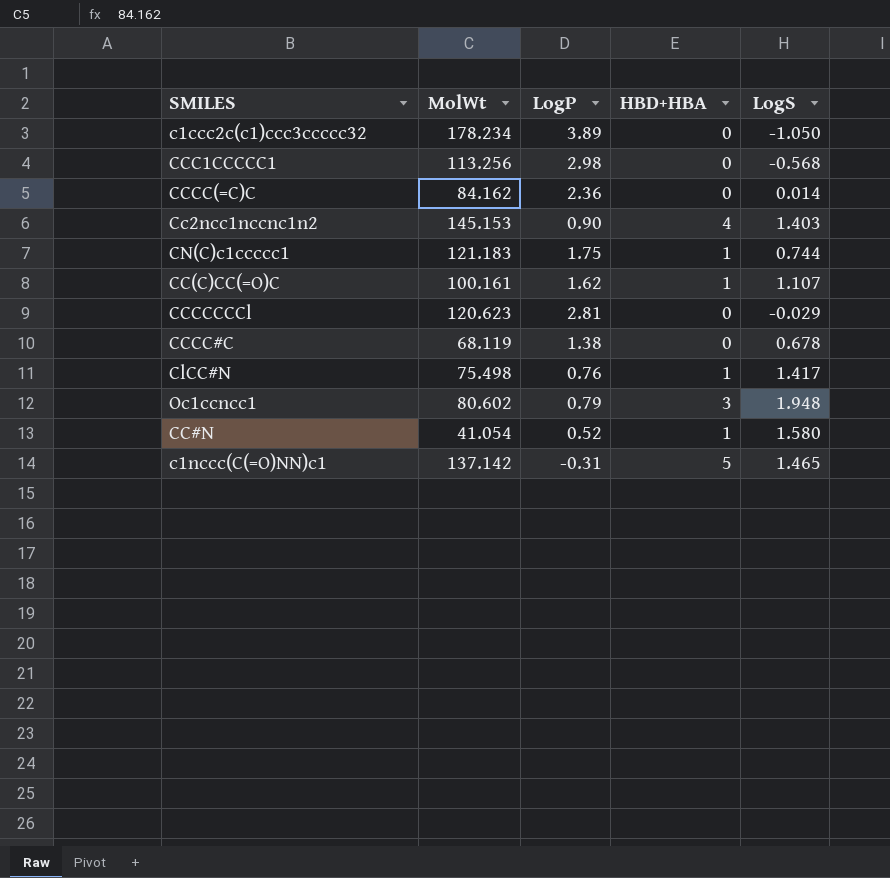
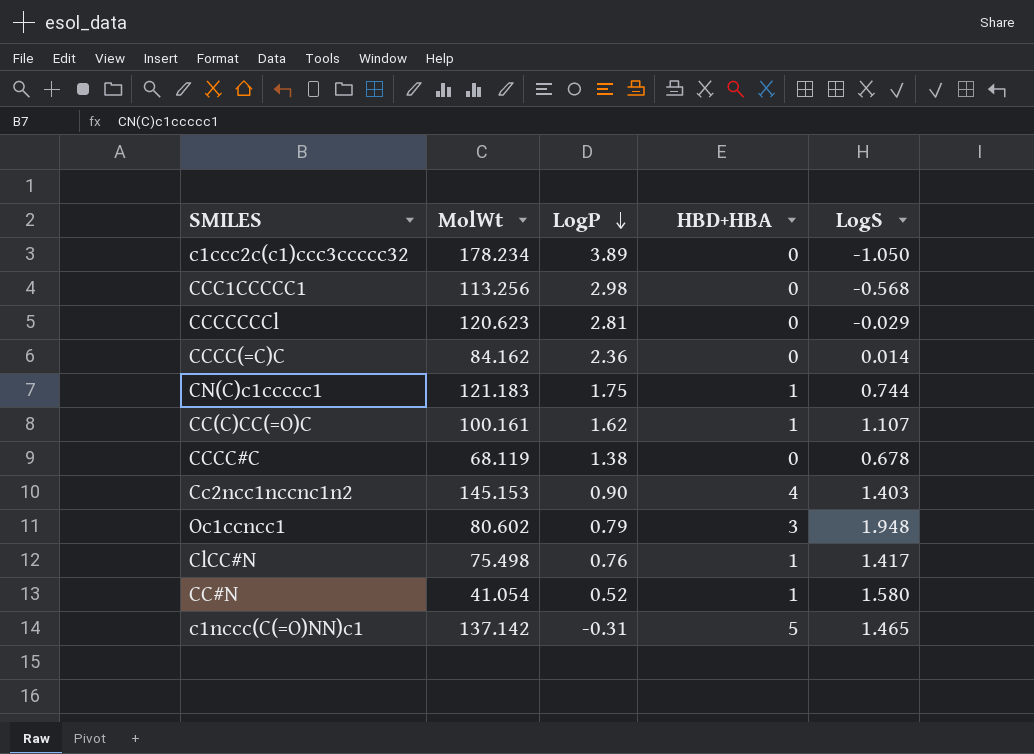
row order: none -> LogP descending

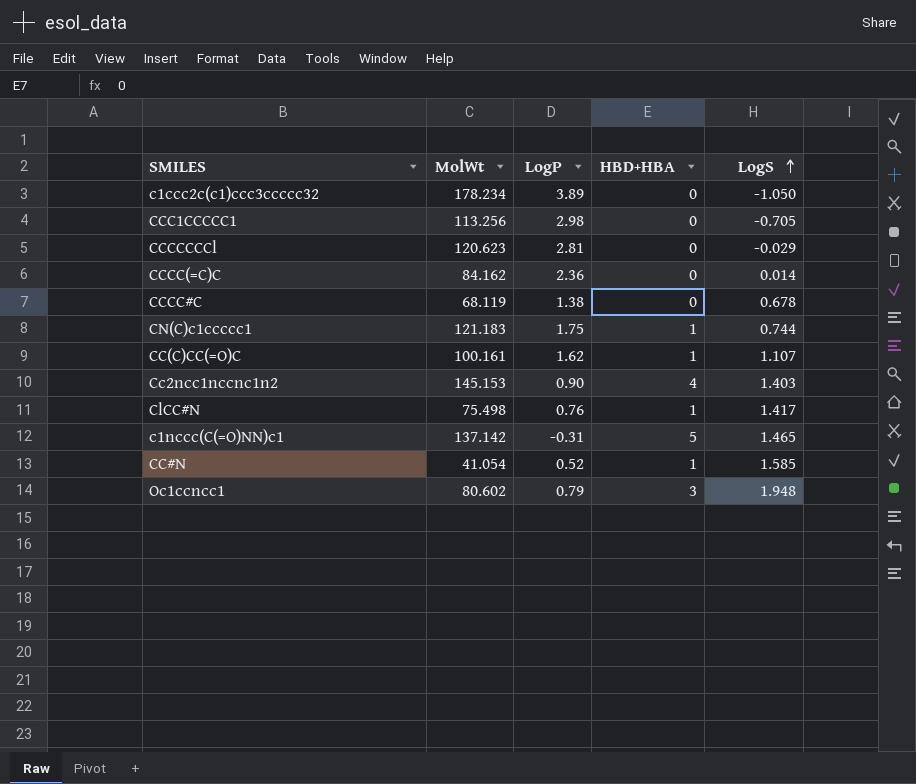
row order: LogP descending -> LogS ascending
CCC1CCCCC1 | LogS: -0.568 -> -0.705
CC#N | LogS: 1.580 -> 1.585

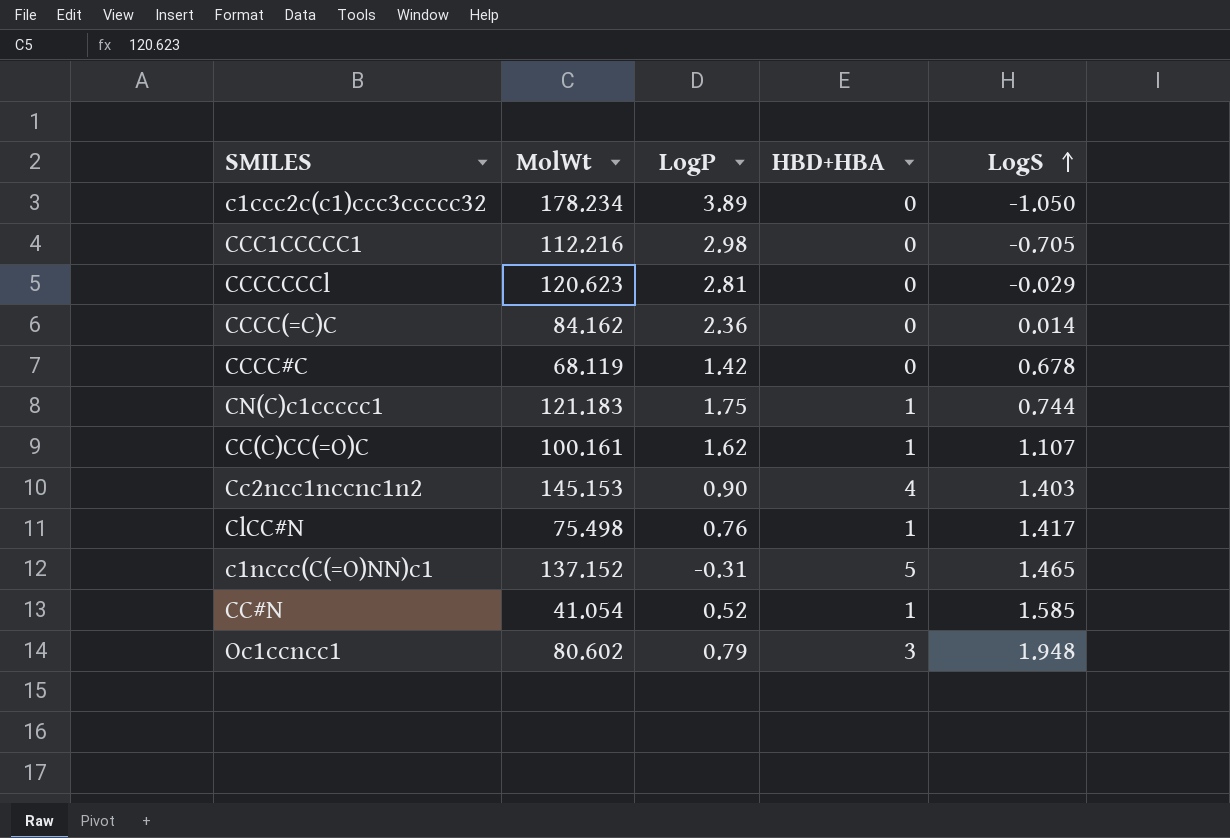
CCC1CCCCC1 | MolWt: 113.256 -> 112.216
CCCC#C | LogP: 1.38 -> 1.42
c1nccc(C(=O)NN)c1 | MolWt: 137.142 -> 137.152

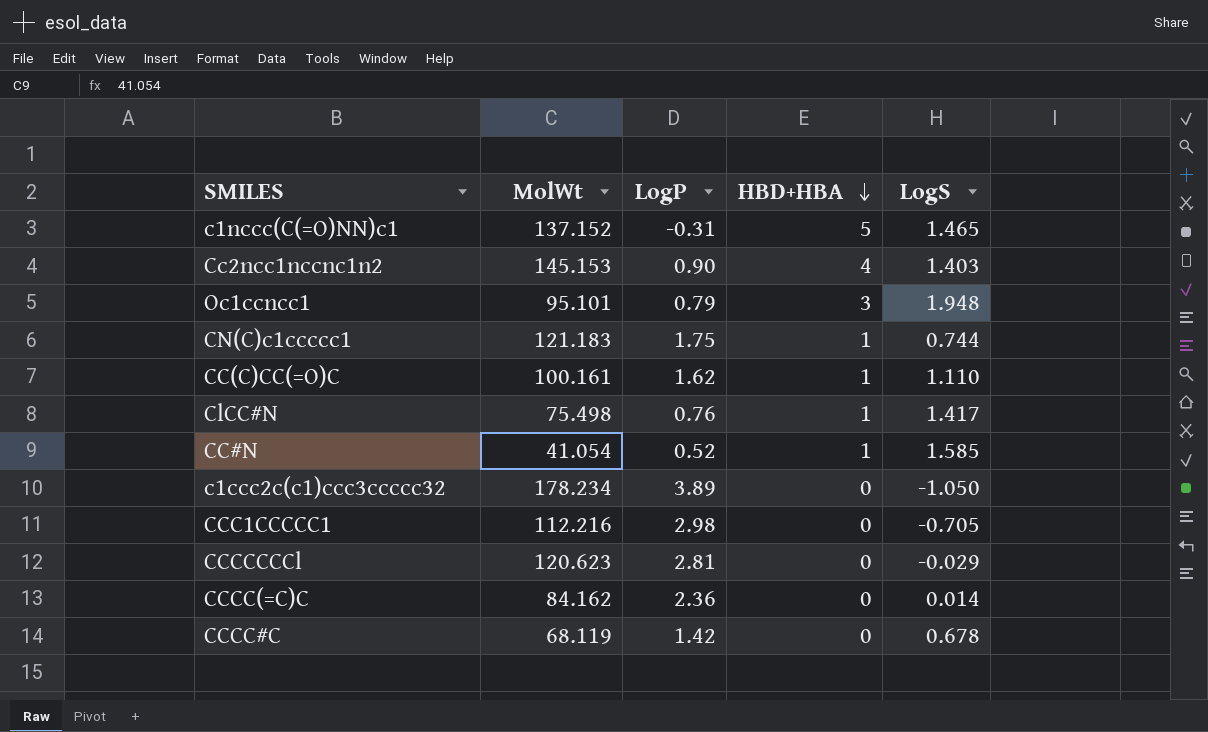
row order: LogS ascending -> HBD+HBA descending
Oc1ccncc1 | MolWt: 80.602 -> 95.101
CC(C)CC(=O)C | LogS: 1.107 -> 1.110

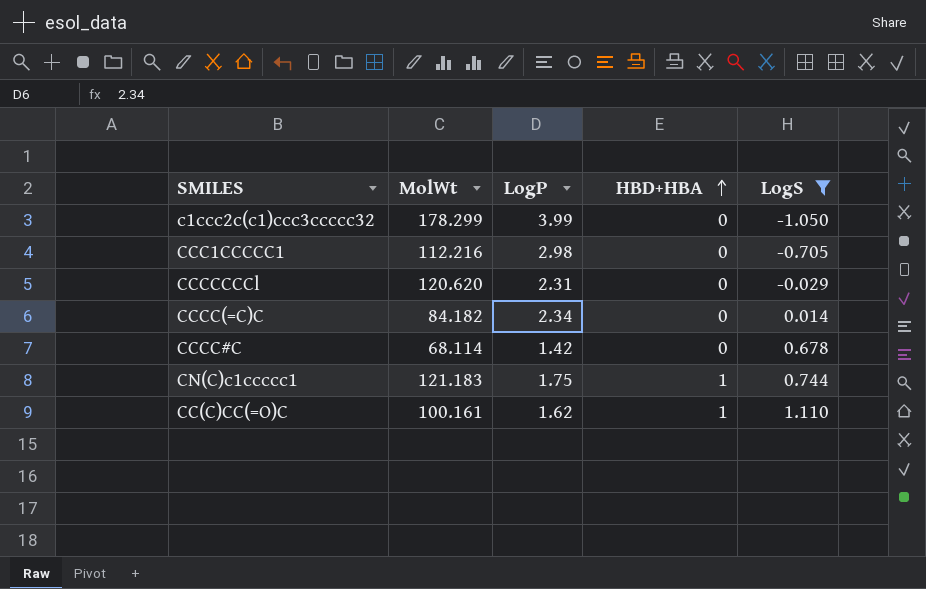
filter: none -> LogS <= 1.110
row order: HBD+HBA descending -> HBD+HBA ascending
c1ccc2c(c1)ccc3ccccc32 | MolWt: 178.234 -> 178.299
c1ccc2c(c1)ccc3ccccc32 | LogP: 3.89 -> 3.99
CCCCCCCl | MolWt: 120.623 -> 120.620
CCCCCCCl | LogP: 2.81 -> 2.31
CCCC(=C)C | MolWt: 84.162 -> 84.182
CCCC(=C)C | LogP: 2.36 -> 2.34
CCCC#C | MolWt: 68.119 -> 68.114

